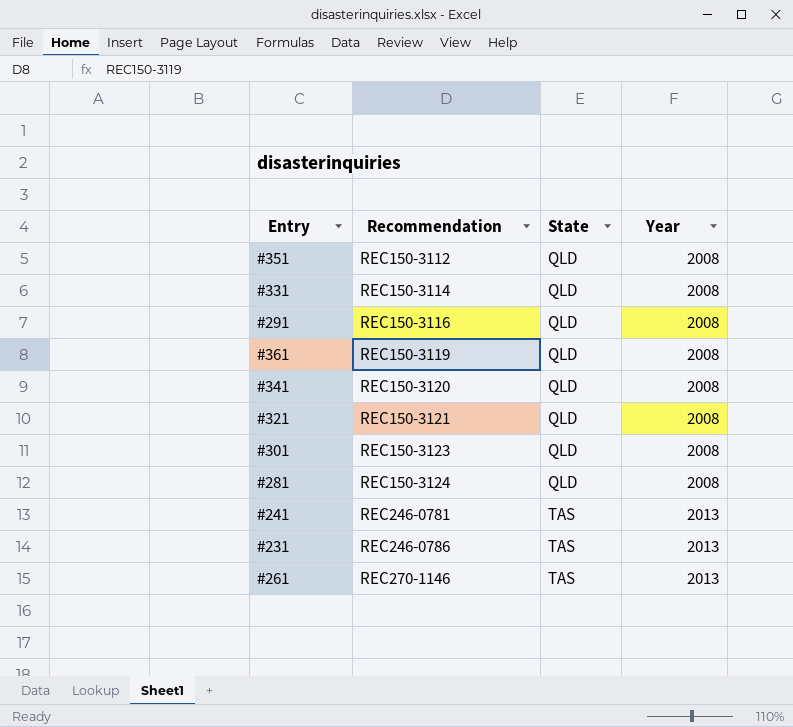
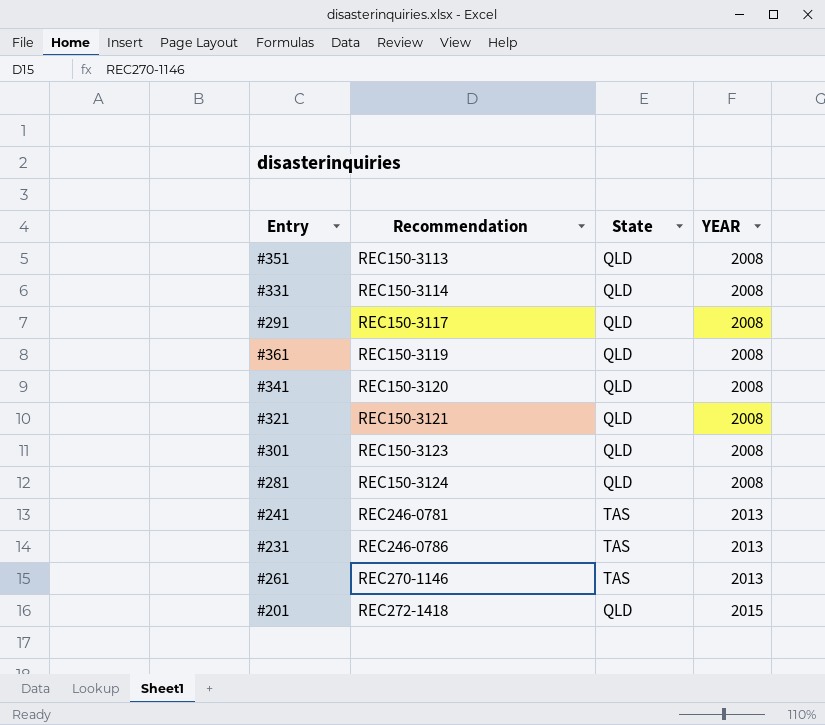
column name: Year -> YEAR
#351 | Recommendation: REC150-3112 -> REC150-3113
#291 | Recommendation: REC150-3116 -> REC150-3117
row #201: none -> REC272-1418 | QLD | 2015

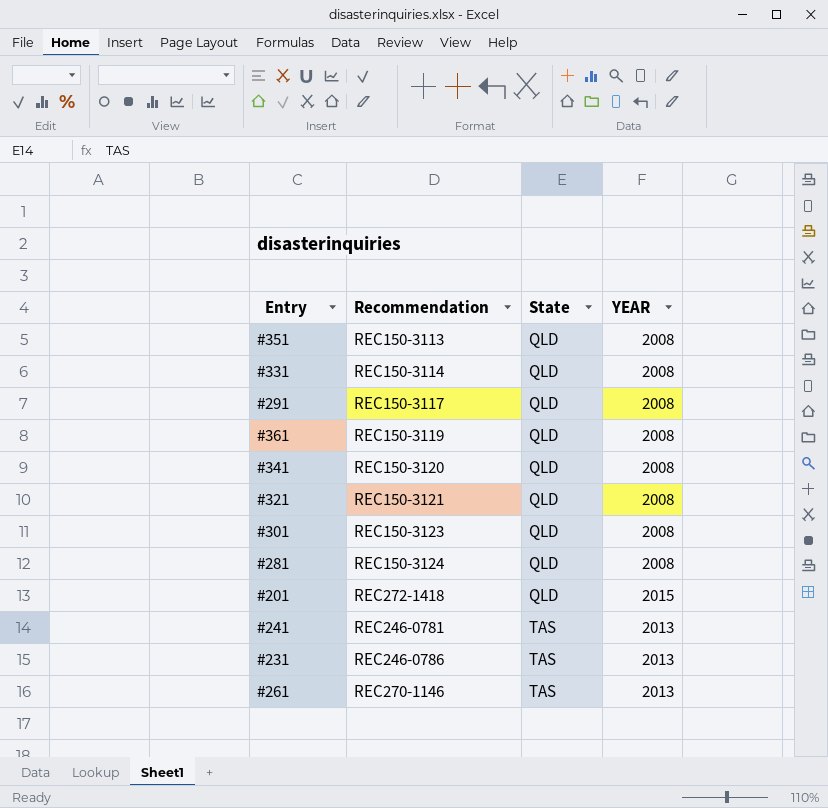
row order: Recommendation ascending -> State ascending

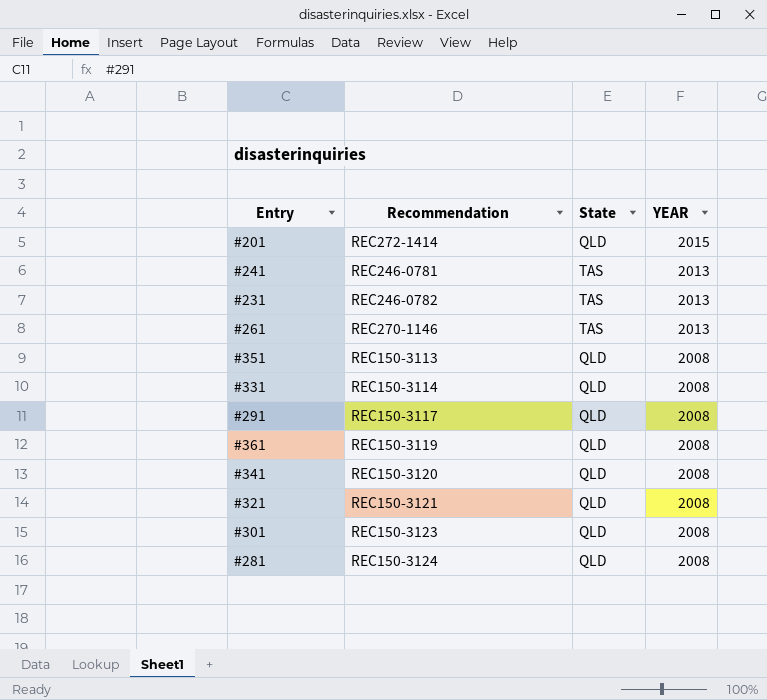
row order: State ascending -> YEAR descending
#201 | Recommendation: REC272-1418 -> REC272-1414
#231 | Recommendation: REC246-0786 -> REC246-0782

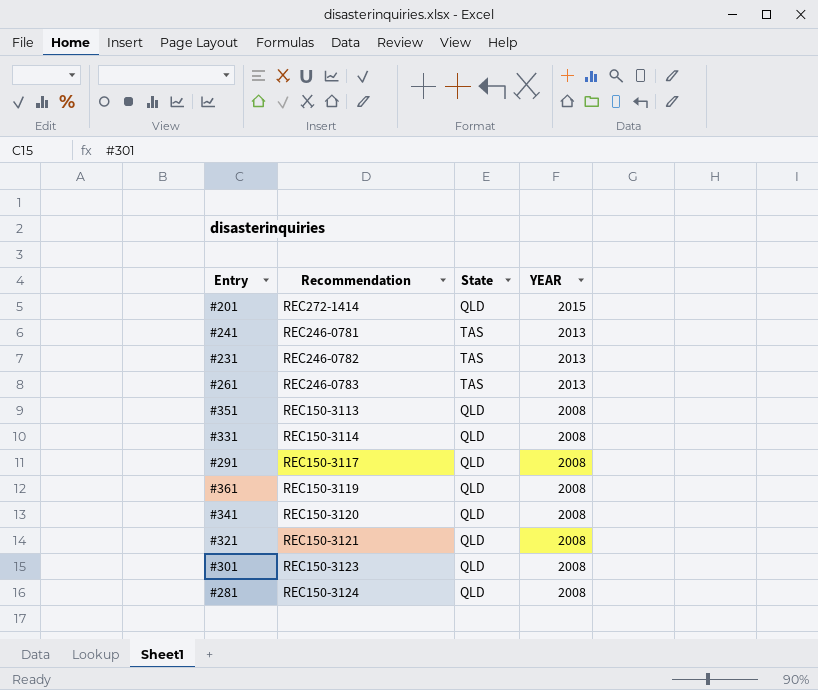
#261 | Recommendation: REC270-1146 -> REC246-0783

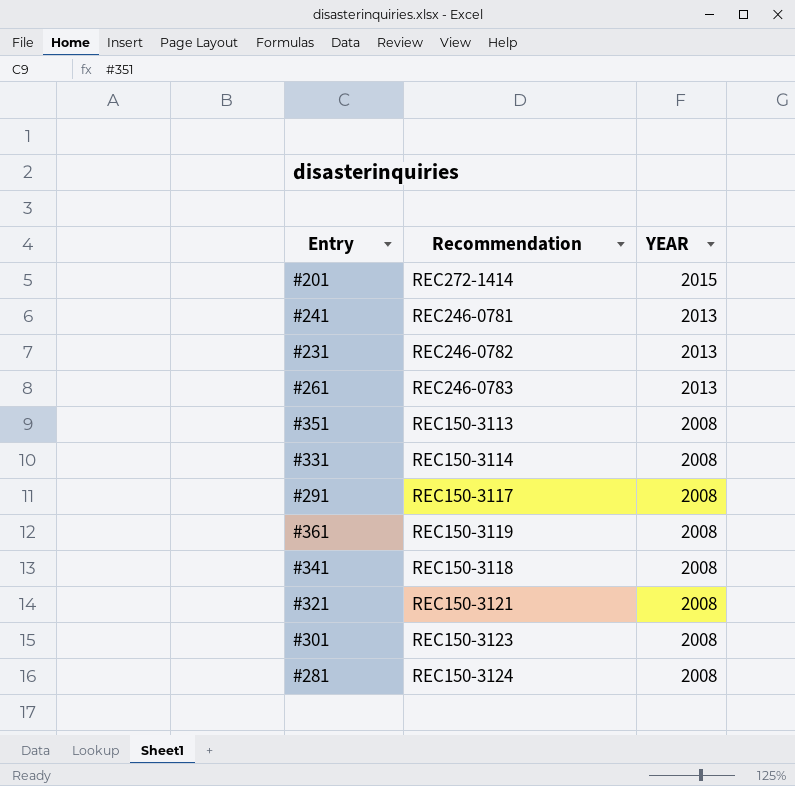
column State | position: 3 -> none
#341 | Recommendation: REC150-3120 -> REC150-3118

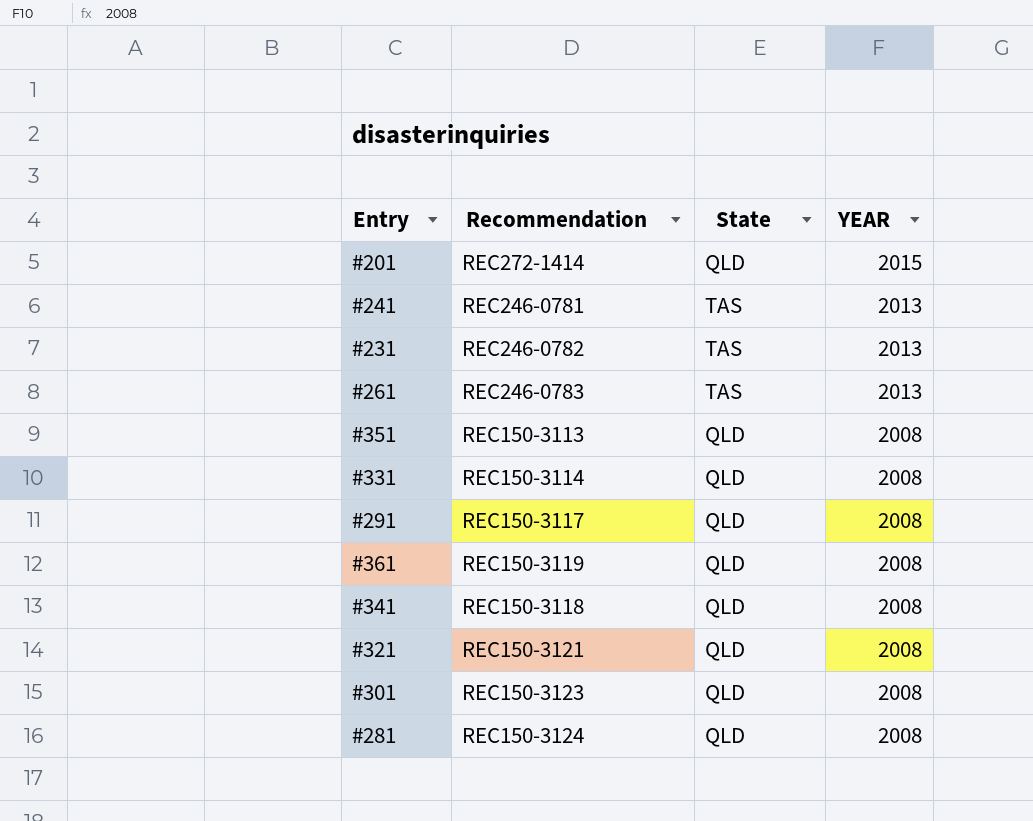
column State | position: none -> 3

